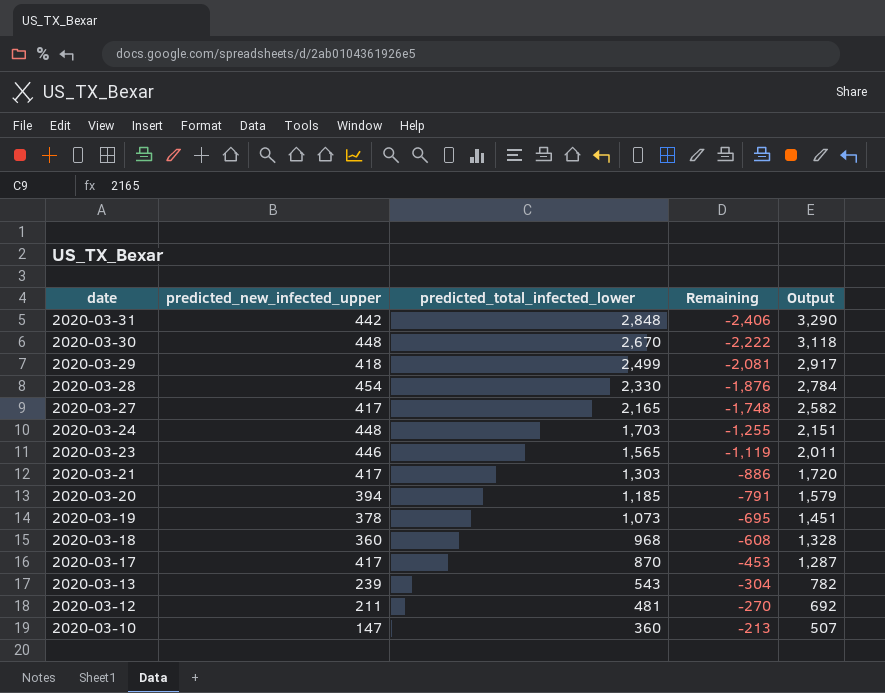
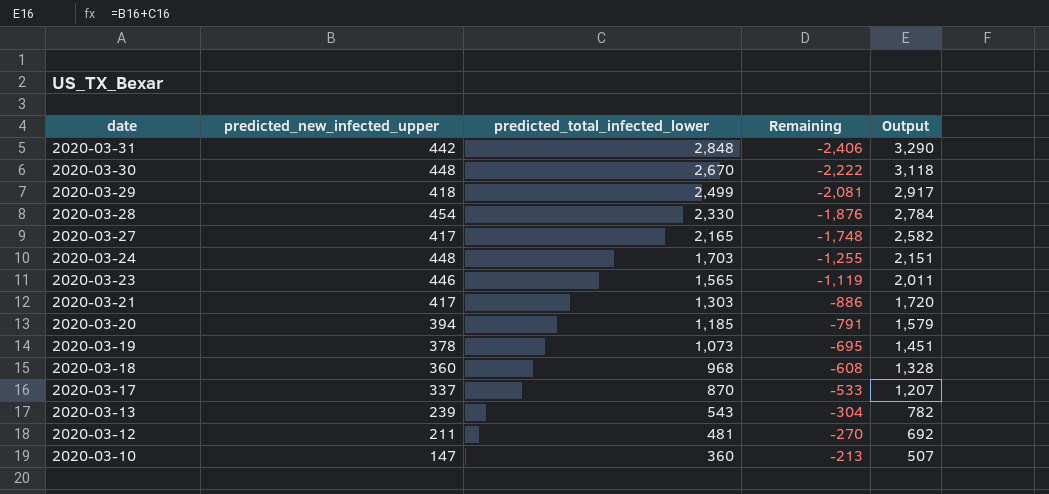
2020-03-17 | predicted_new_infected_upper: 417 -> 337
2020-03-17 | Remaining: -453 -> -533
2020-03-17 | Output: 1,287 -> 1,207

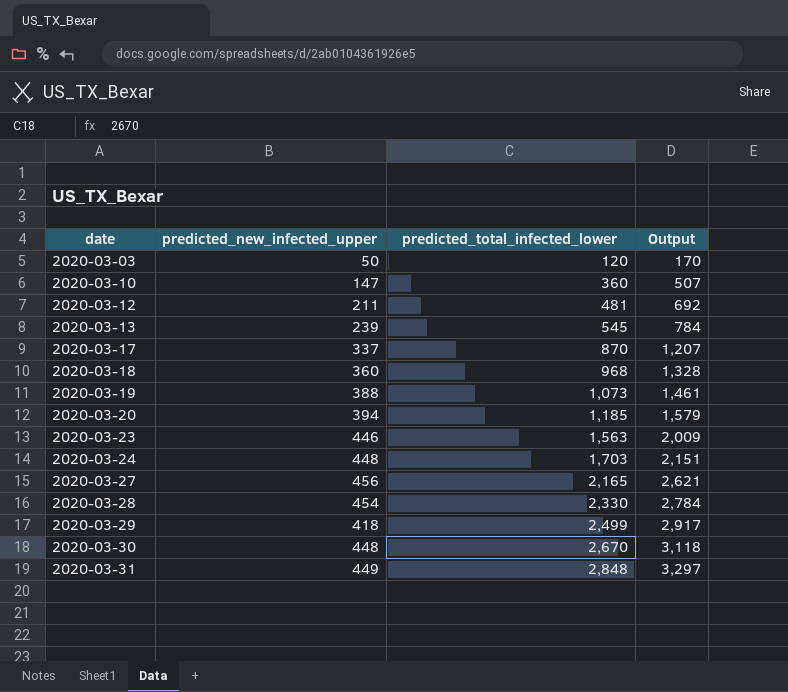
row order: date descending -> date ascending
column Remaining | formula: [predicted_new_infected_upper] - [predicted_total_infected_lower] -> none
row 2020-03-21: 417 | 1,303 | -886 | 1,720 -> none
row 2020-03-03: none -> 50 | 120 | 170
2020-03-13 | predicted_total_infected_lower: 543 -> 545
2020-03-13 | Output: 782 -> 784
2020-03-19 | predicted_new_infected_upper: 378 -> 388
2020-03-19 | Output: 1,451 -> 1,461
2020-03-23 | predicted_total_infected_lower: 1,565 -> 1,563
2020-03-23 | Output: 2,011 -> 2,009
2020-03-27 | predicted_new_infected_upper: 417 -> 456
2020-03-27 | Output: 2,582 -> 2,621
2020-03-31 | predicted_new_infected_upper: 442 -> 449
2020-03-31 | Output: 3,290 -> 3,297

